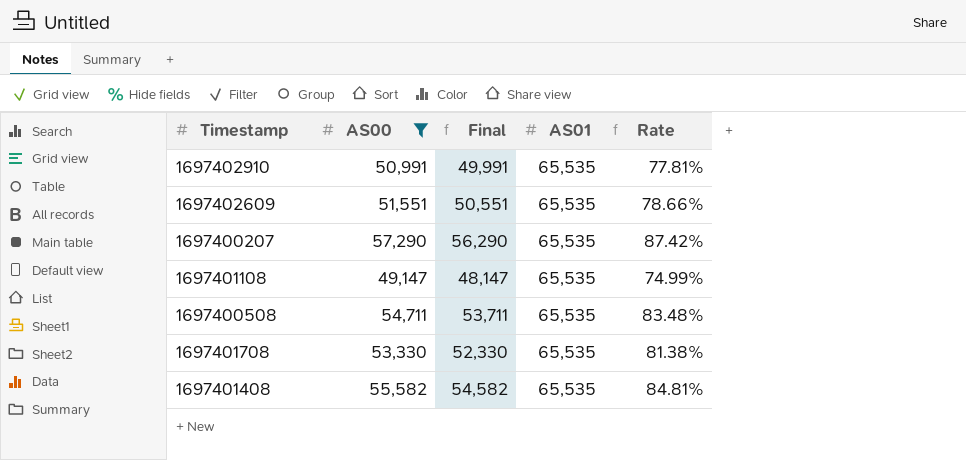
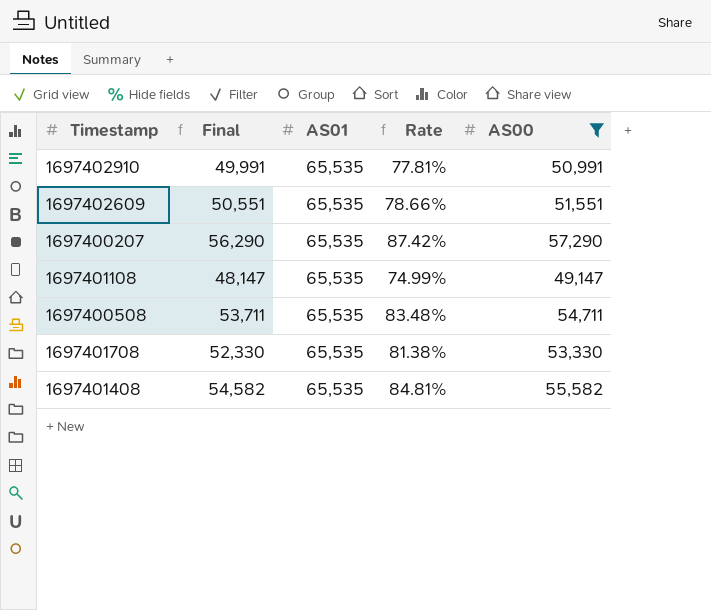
column AS00 | position: 2 -> 5

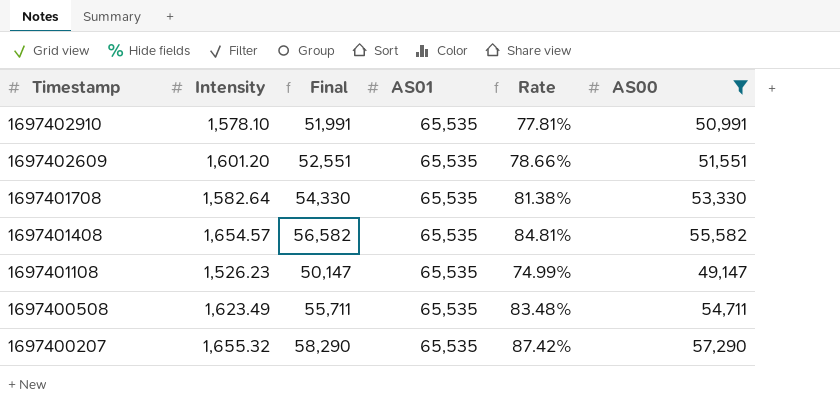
row order: none -> Timestamp descending
column Intensity | position: none -> 2
column Final | formula: [AS00] - 1000 -> [AS00] + 1000

